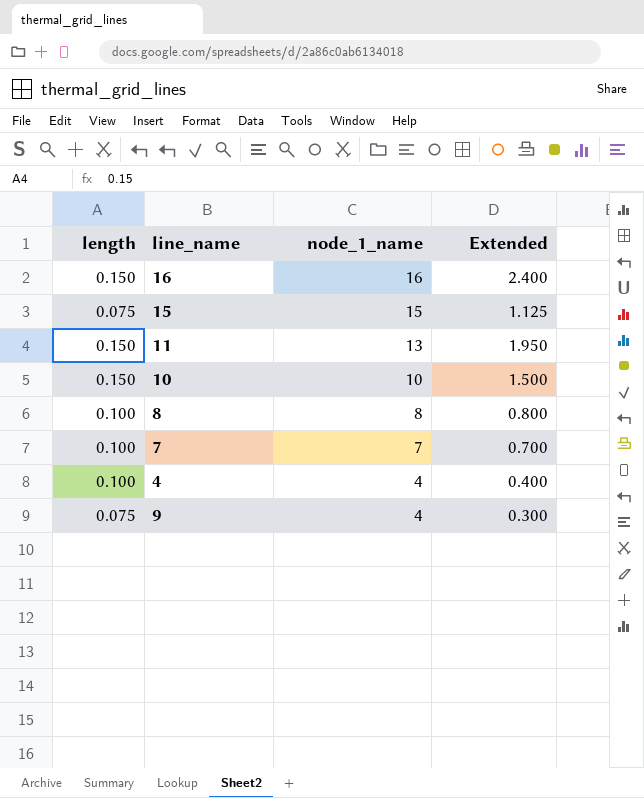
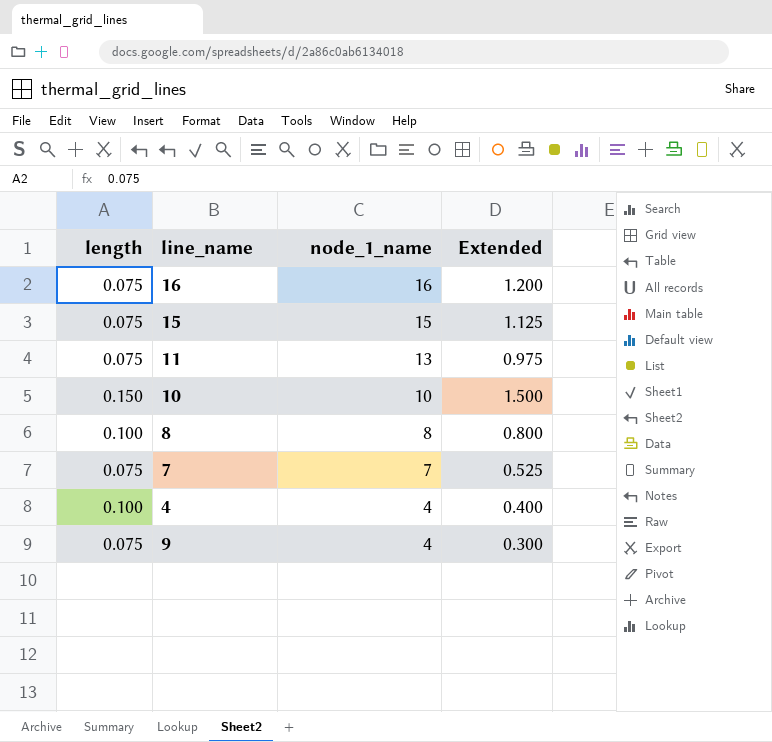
16 | length: 0.150 -> 0.075
16 | Extended: 2.400 -> 1.200
11 | length: 0.150 -> 0.075
11 | Extended: 1.950 -> 0.975
7 | length: 0.100 -> 0.075
7 | Extended: 0.700 -> 0.525

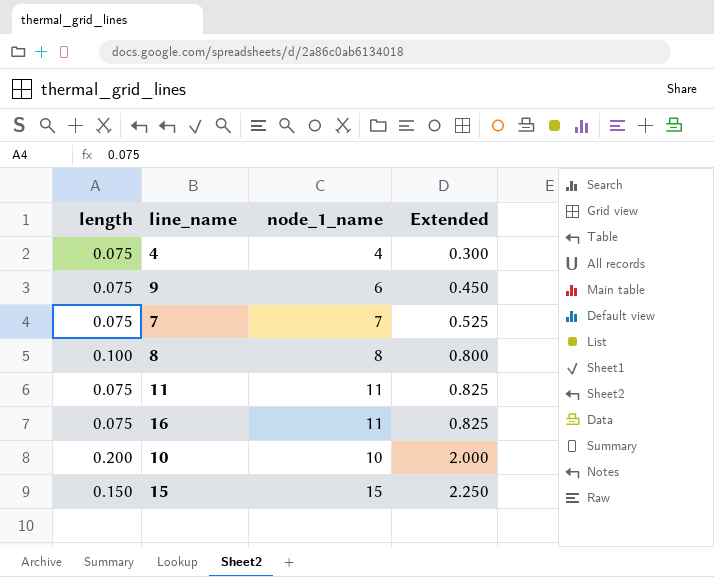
row order: node_1_name descending -> Extended ascending
4 | length: 0.100 -> 0.075
4 | Extended: 0.400 -> 0.300
9 | node_1_name: 4 -> 6
9 | Extended: 0.300 -> 0.450
11 | node_1_name: 13 -> 11
11 | Extended: 0.975 -> 0.825
16 | node_1_name: 16 -> 11
16 | Extended: 1.200 -> 0.825
10 | length: 0.150 -> 0.200
10 | Extended: 1.500 -> 2.000
15 | length: 0.075 -> 0.150
15 | Extended: 1.125 -> 2.250

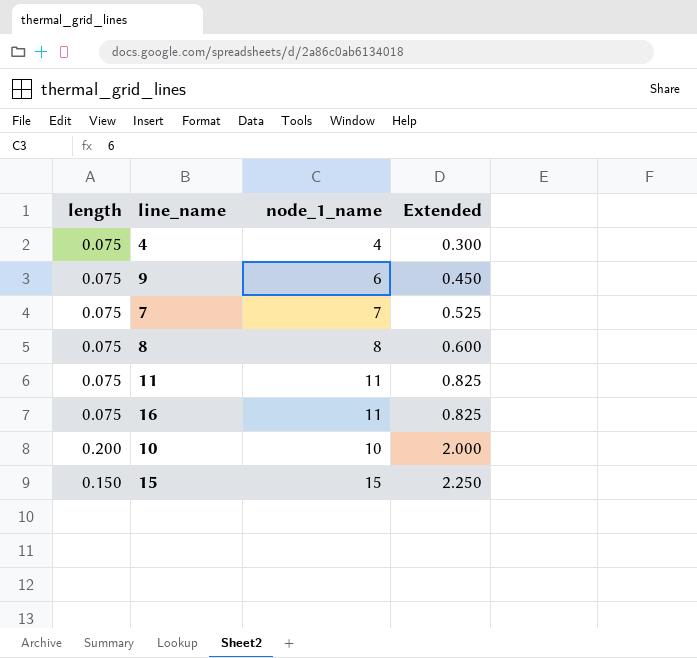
8 | length: 0.100 -> 0.075
8 | Extended: 0.800 -> 0.600

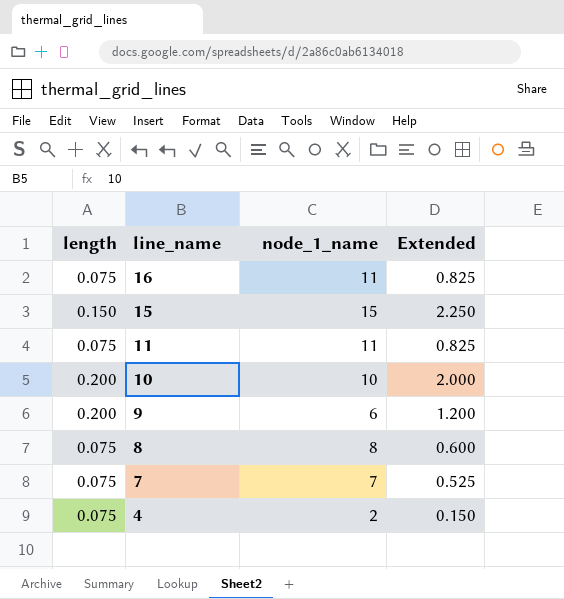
row order: Extended ascending -> line_name descending
9 | length: 0.075 -> 0.200
9 | Extended: 0.450 -> 1.200
4 | node_1_name: 4 -> 2
4 | Extended: 0.300 -> 0.150

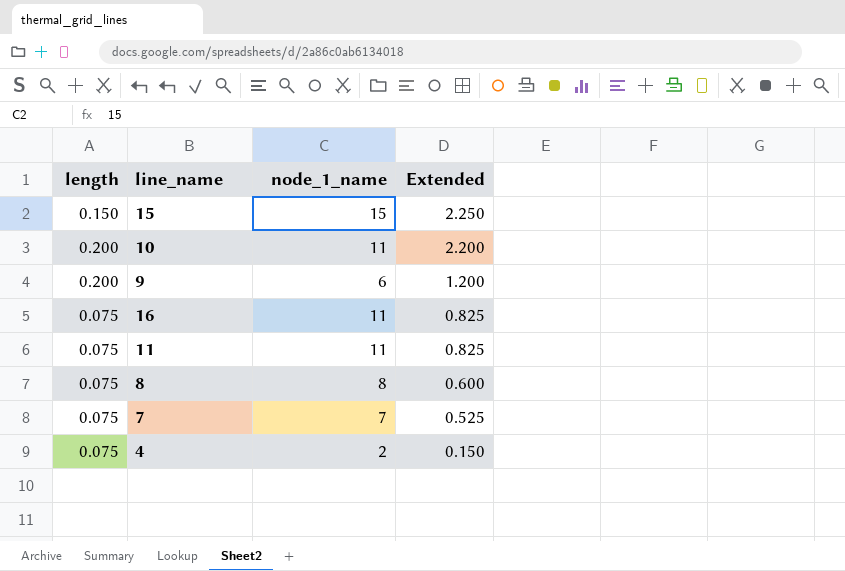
row order: line_name descending -> Extended descending
10 | node_1_name: 10 -> 11
10 | Extended: 2.000 -> 2.200

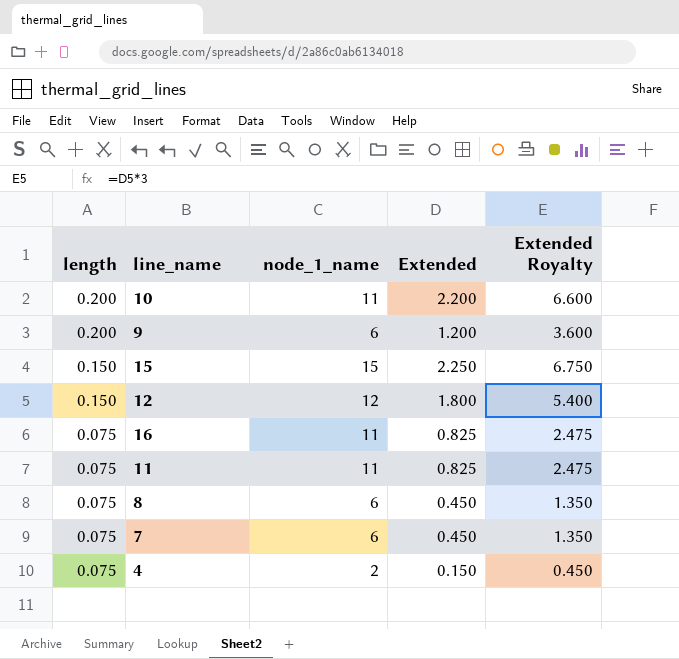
row order: Extended descending -> length descending
column Extended Royalty | formula: none -> [Extended] * 3
row 12: none -> 0.150 | 12 | 1.800 | 5.400
8 | node_1_name: 8 -> 6
8 | Extended: 0.600 -> 0.450
7 | node_1_name: 7 -> 6
7 | Extended: 0.525 -> 0.450

